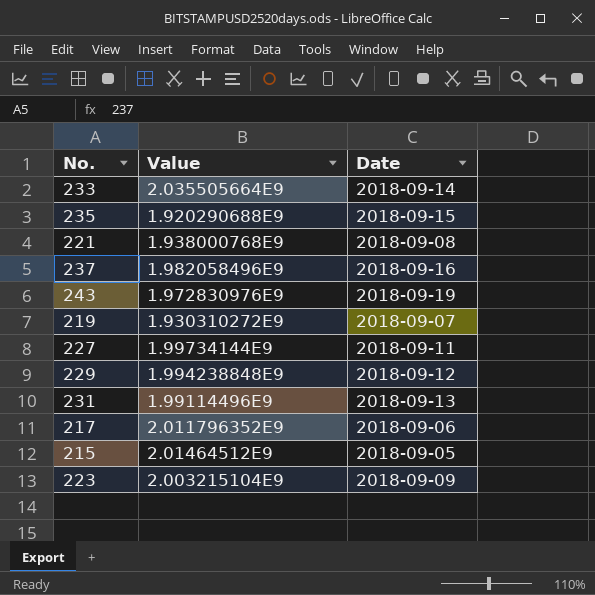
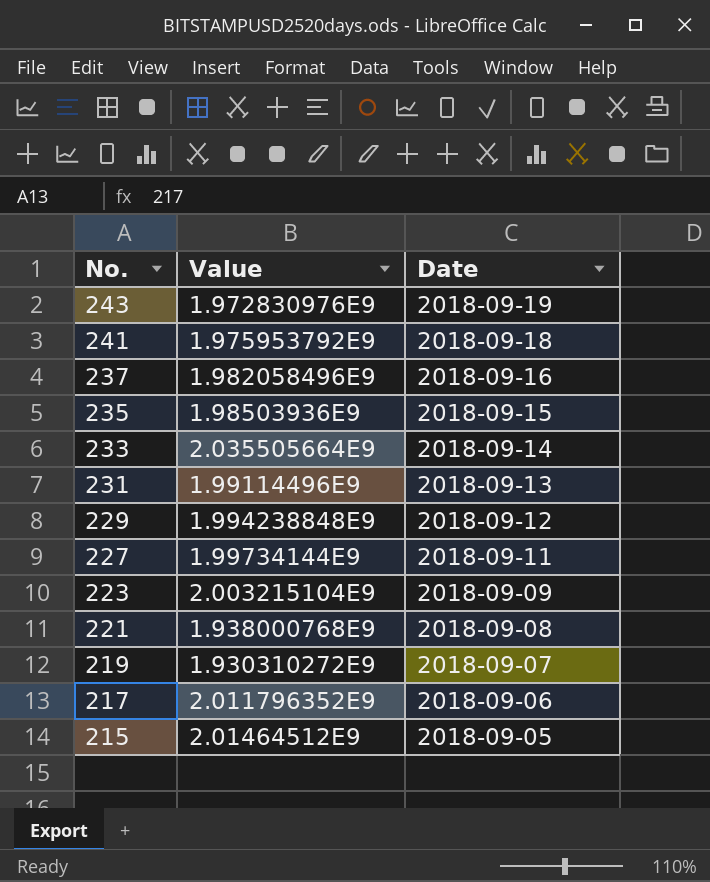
row order: none -> No. descending
row 241: none -> 1.975953792E9 | 2018-09-18
235 | Value: 1.920290688E9 -> 1.98503936E9

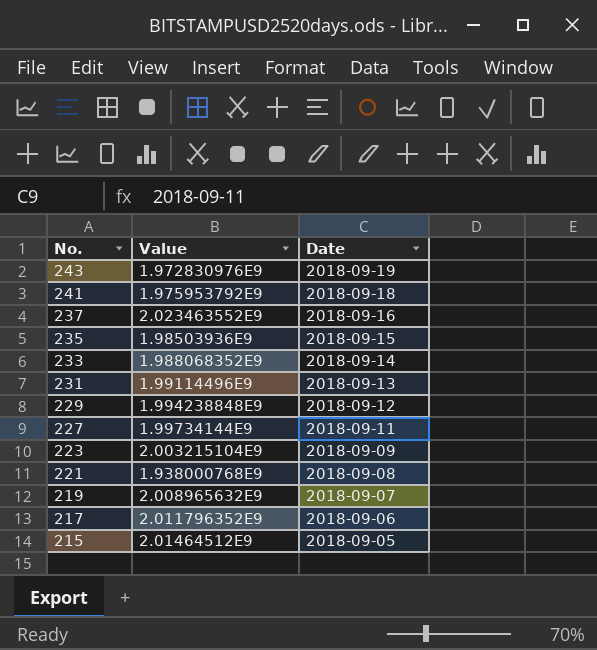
237 | Value: 1.982058496E9 -> 2.023463552E9
233 | Value: 2.035505664E9 -> 1.988068352E9
219 | Value: 1.930310272E9 -> 2.008965632E9

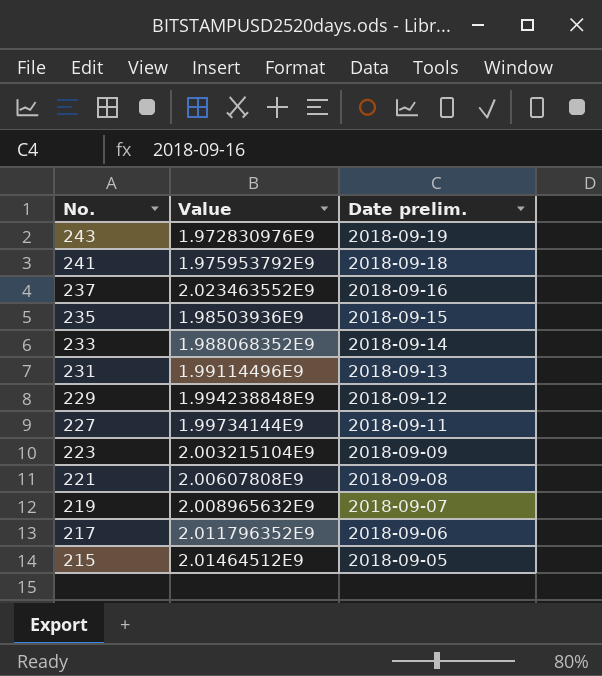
column name: Date -> Date prelim.
221 | Value: 1.938000768E9 -> 2.00607808E9

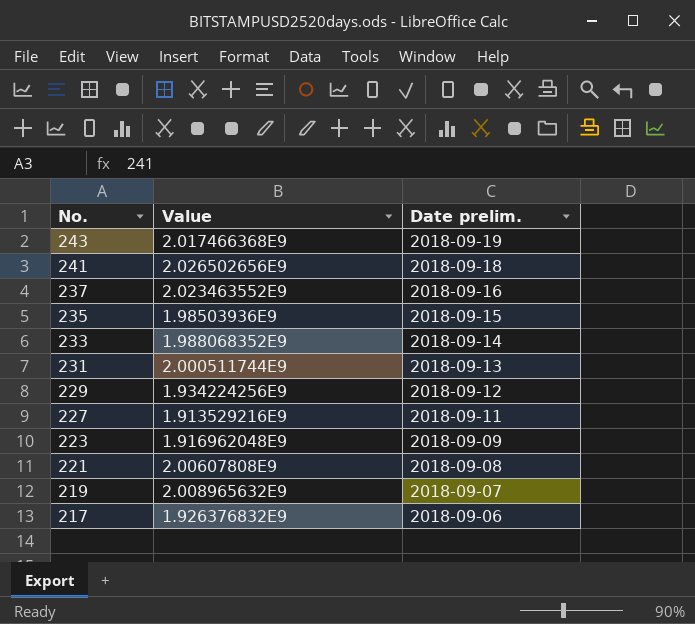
row 215: 2.01464512E9 | 2018-09-05 -> none
243 | Value: 1.972830976E9 -> 2.017466368E9
241 | Value: 1.975953792E9 -> 2.026502656E9
231 | Value: 1.99114496E9 -> 2.000511744E9
229 | Value: 1.994238848E9 -> 1.934224256E9
227 | Value: 1.99734144E9 -> 1.913529216E9
223 | Value: 2.003215104E9 -> 1.916962048E9
217 | Value: 2.011796352E9 -> 1.926376832E9

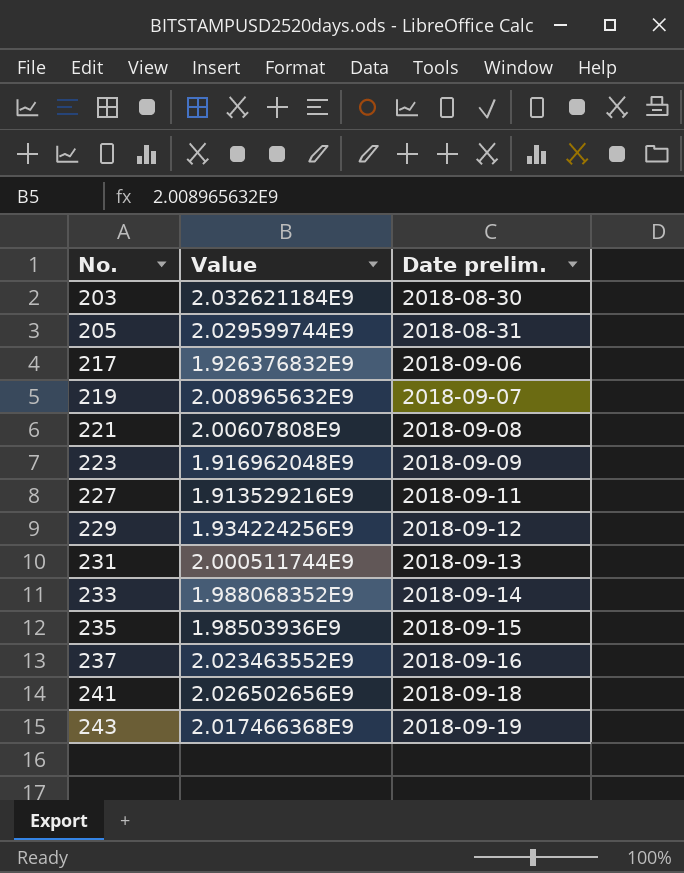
row order: No. descending -> No. ascending
row 203: none -> 2.032621184E9 | 2018-08-30
row 205: none -> 2.029599744E9 | 2018-08-31

